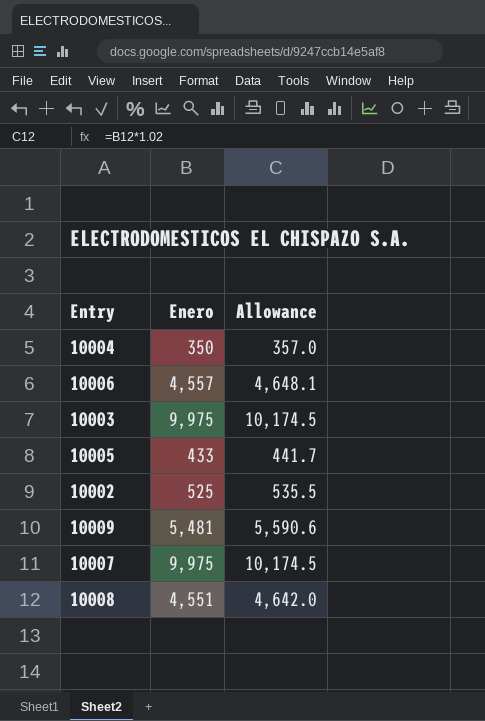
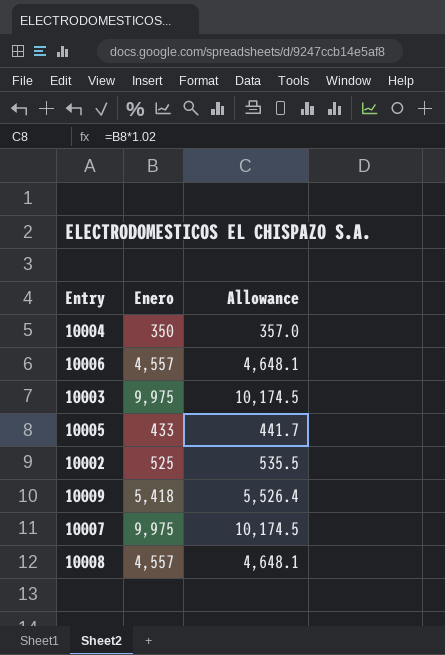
10009 | Enero: 5,481 -> 5,418
10009 | Allowance: 5,590.6 -> 5,526.4
10008 | Enero: 4,551 -> 4,557
10008 | Allowance: 4,642.0 -> 4,648.1

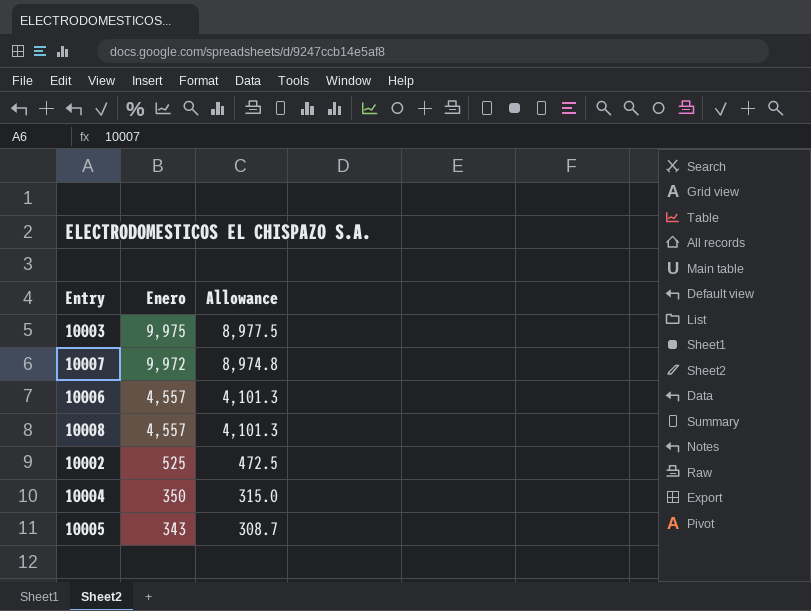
row order: none -> Enero descending
column Allowance | formula: [Enero] * 1.02 -> [Enero] * 0.9
row 10009: 5,418 | 5,526.4 -> none
10007 | Enero: 9,975 -> 9,972
10005 | Enero: 433 -> 343

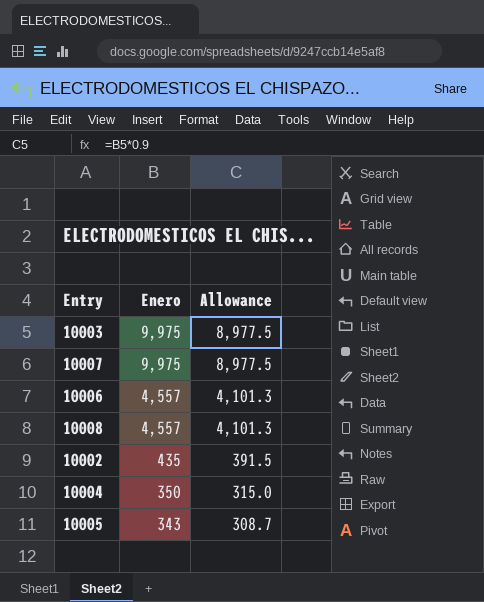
10007 | Enero: 9,972 -> 9,975
10007 | Allowance: 8,974.8 -> 8,977.5
10002 | Enero: 525 -> 435
10002 | Allowance: 472.5 -> 391.5

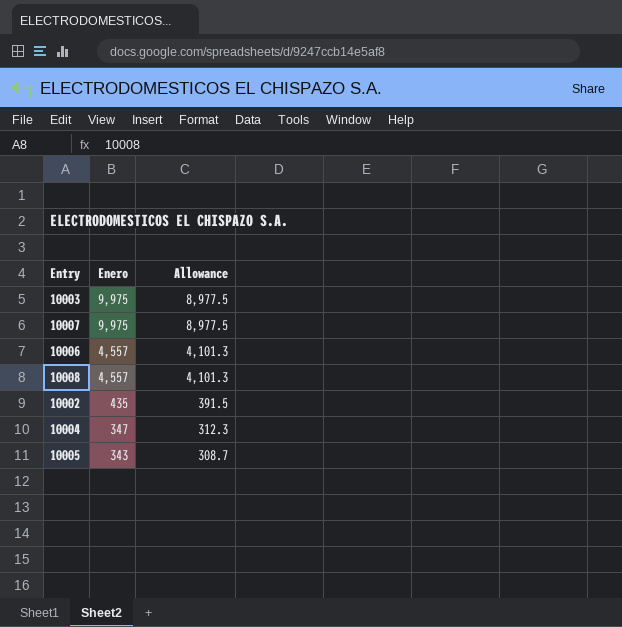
10004 | Enero: 350 -> 347
10004 | Allowance: 315.0 -> 312.3

